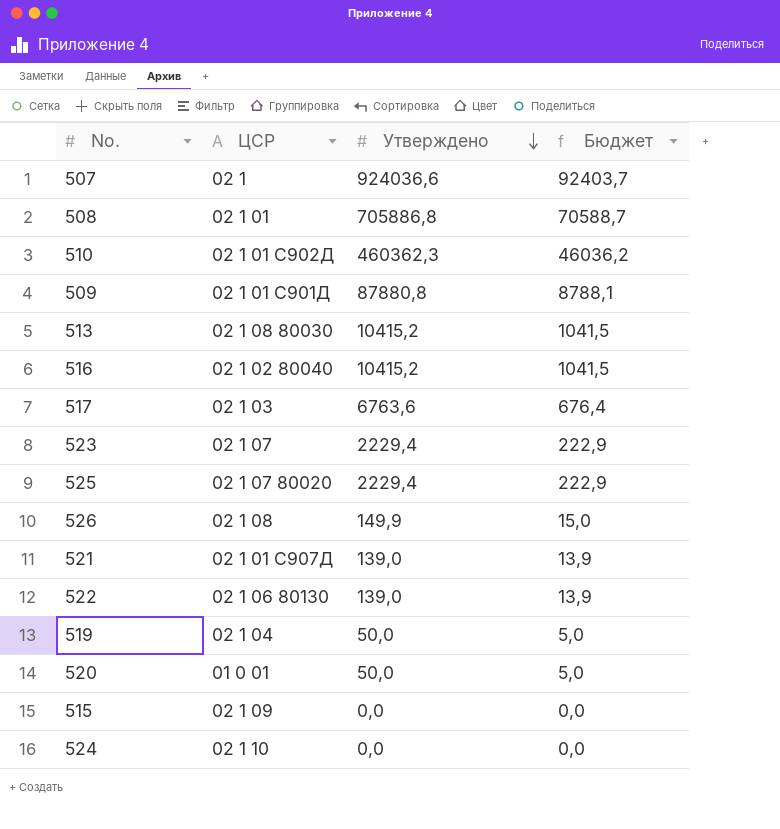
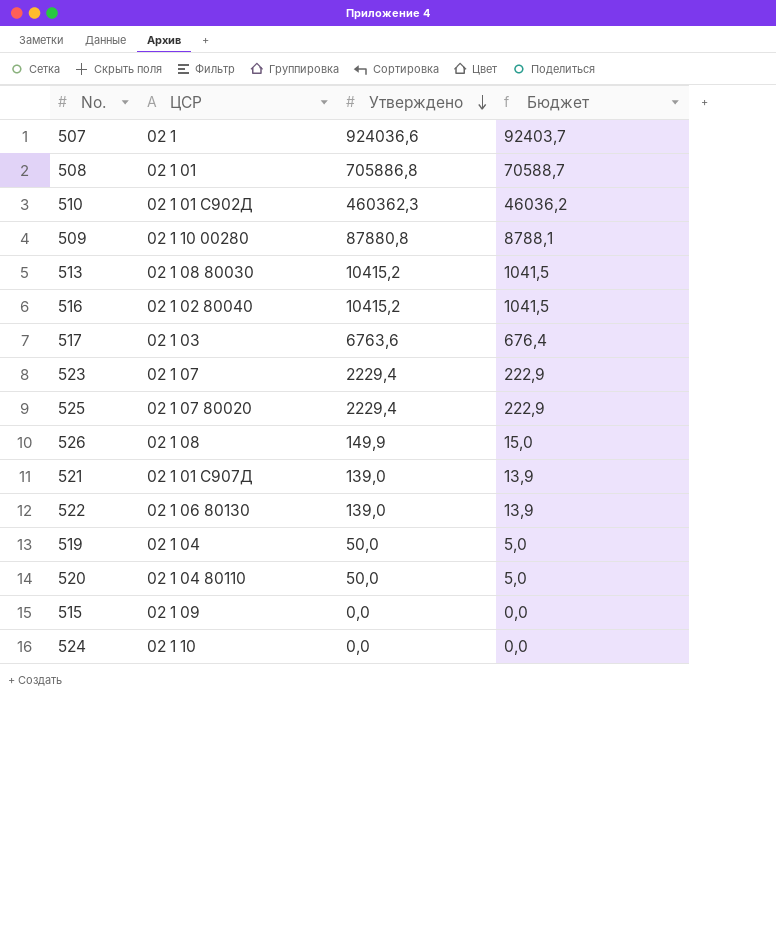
509 | ЦСР: 02 1 01 С901Д -> 02 1 10 00280
520 | ЦСР: 01 0 01 -> 02 1 04 80110

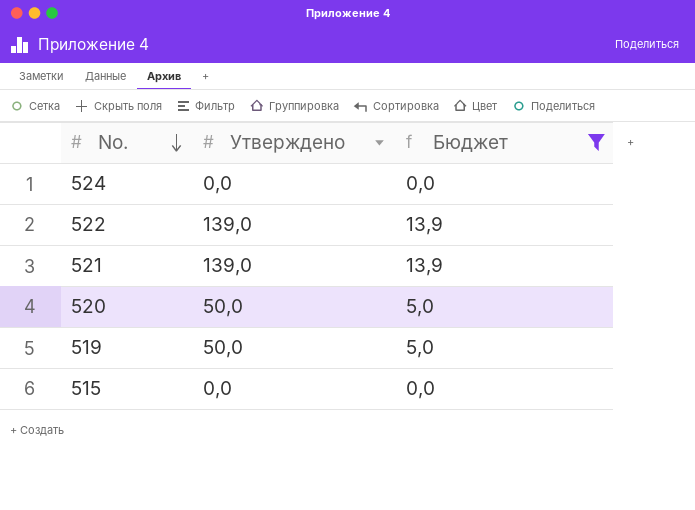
filter: none -> Бюджет <= 13,9
row order: Утверждено descending -> No. descending
column ЦСР | position: 2 -> none

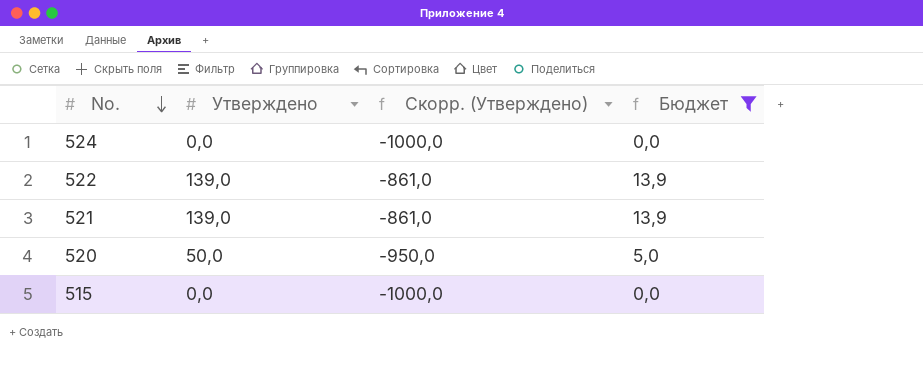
column Скорр. (Утверждено) | formula: none -> [Утверждено] - 1000
row 519: 50,0 | 5,0 -> none

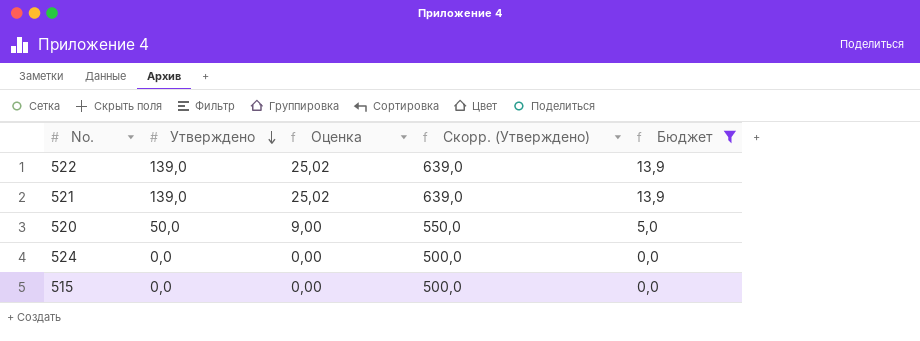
row order: No. descending -> Утверждено descending
column Оценка | formula: none -> [Утверждено] * 0,18
column Скорр. (Утверждено) | formula: [Утверждено] - 1000 -> [Утверждено] + 500

